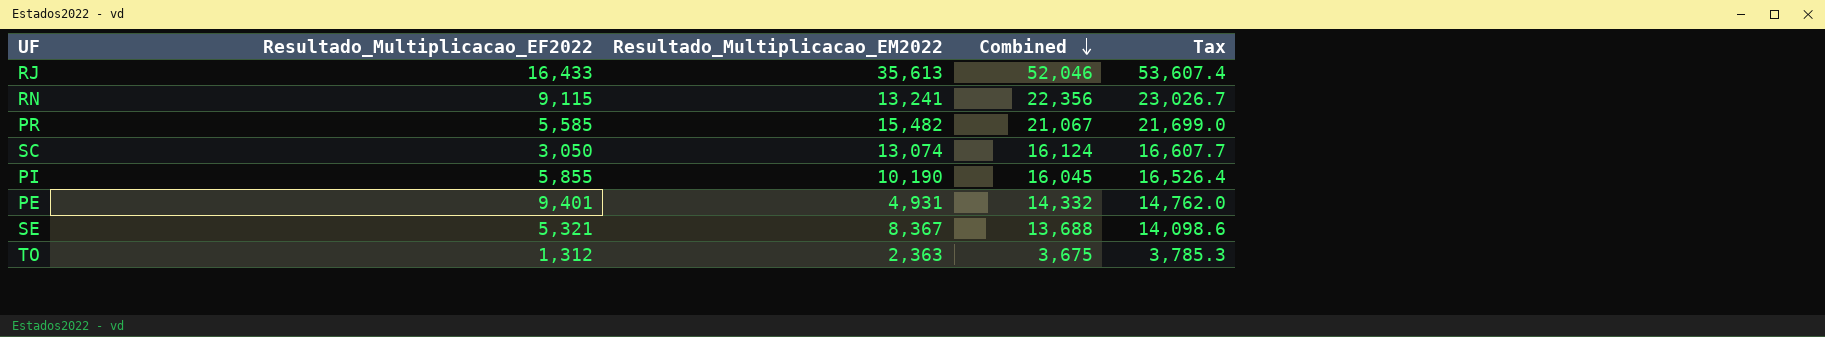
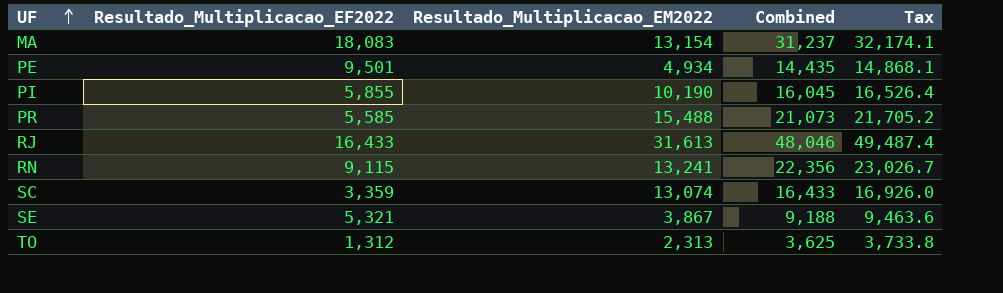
row order: Combined descending -> UF ascending
row MA: none -> 18,083 | 13,154 | 31,237 | 32,174.1
PE | Resultado_Multiplicacao_EF2022: 9,401 -> 9,501
PE | Resultado_Multiplicacao_EM2022: 4,931 -> 4,934
PE | Combined: 14,332 -> 14,435
PE | Tax: 14,762.0 -> 14,868.1
PR | Resultado_Multiplicacao_EM2022: 15,482 -> 15,488
PR | Combined: 21,067 -> 21,073
PR | Tax: 21,699.0 -> 21,705.2
RJ | Resultado_Multiplicacao_EM2022: 35,613 -> 31,613
RJ | Combined: 52,046 -> 48,046
RJ | Tax: 53,607.4 -> 49,487.4
SC | Resultado_Multiplicacao_EF2022: 3,050 -> 3,359
SC | Combined: 16,124 -> 16,433
SC | Tax: 16,607.7 -> 16,926.0
SE | Resultado_Multiplicacao_EM2022: 8,367 -> 3,867
SE | Combined: 13,688 -> 9,188
SE | Tax: 14,098.6 -> 9,463.6
TO | Resultado_Multiplicacao_EM2022: 2,363 -> 2,313
TO | Combined: 3,675 -> 3,625
TO | Tax: 3,785.3 -> 3,733.8

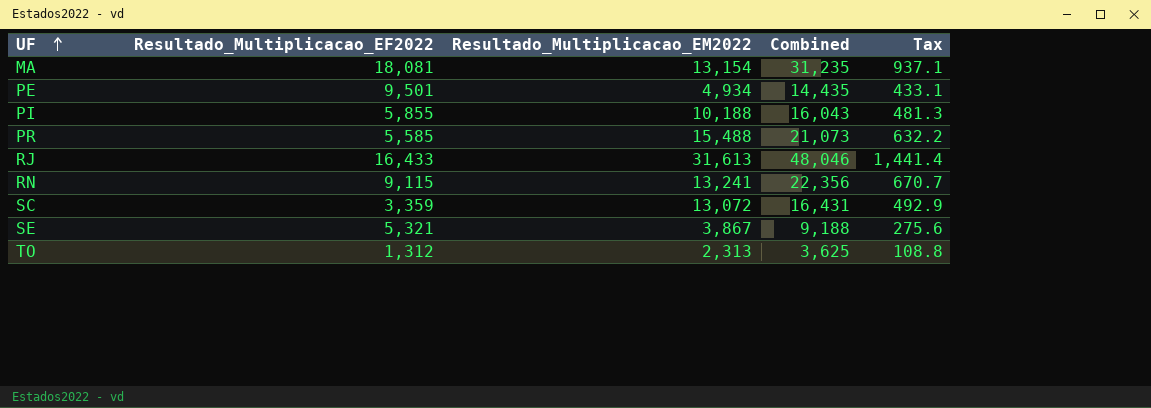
column Tax | formula: [Combined] * 1.03 -> [Combined] * 0.03
MA | Resultado_Multiplicacao_EF2022: 18,083 -> 18,081
MA | Combined: 31,237 -> 31,235
PI | Resultado_Multiplicacao_EM2022: 10,190 -> 10,188
PI | Combined: 16,045 -> 16,043
SC | Resultado_Multiplicacao_EM2022: 13,074 -> 13,072
SC | Combined: 16,433 -> 16,431

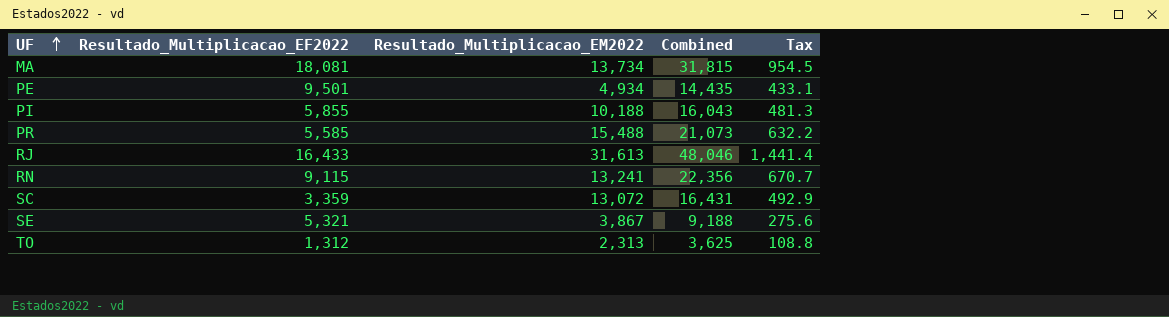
MA | Resultado_Multiplicacao_EM2022: 13,154 -> 13,734
MA | Combined: 31,235 -> 31,815
MA | Tax: 937.1 -> 954.5

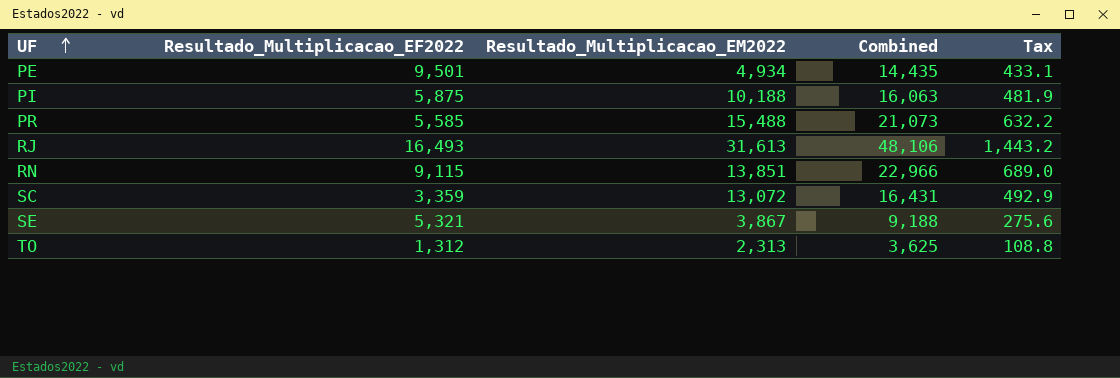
row MA: 18,081 | 13,734 | 31,815 | 954.5 -> none
PI | Resultado_Multiplicacao_EF2022: 5,855 -> 5,875
PI | Combined: 16,043 -> 16,063
PI | Tax: 481.3 -> 481.9
RJ | Resultado_Multiplicacao_EF2022: 16,433 -> 16,493
RJ | Combined: 48,046 -> 48,106
RJ | Tax: 1,441.4 -> 1,443.2
RN | Resultado_Multiplicacao_EM2022: 13,241 -> 13,851
RN | Combined: 22,356 -> 22,966
RN | Tax: 670.7 -> 689.0

